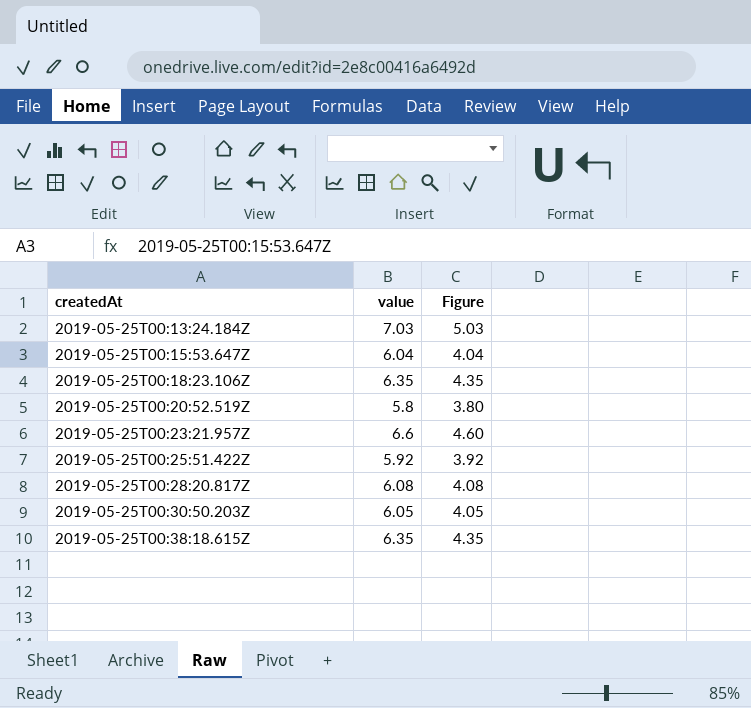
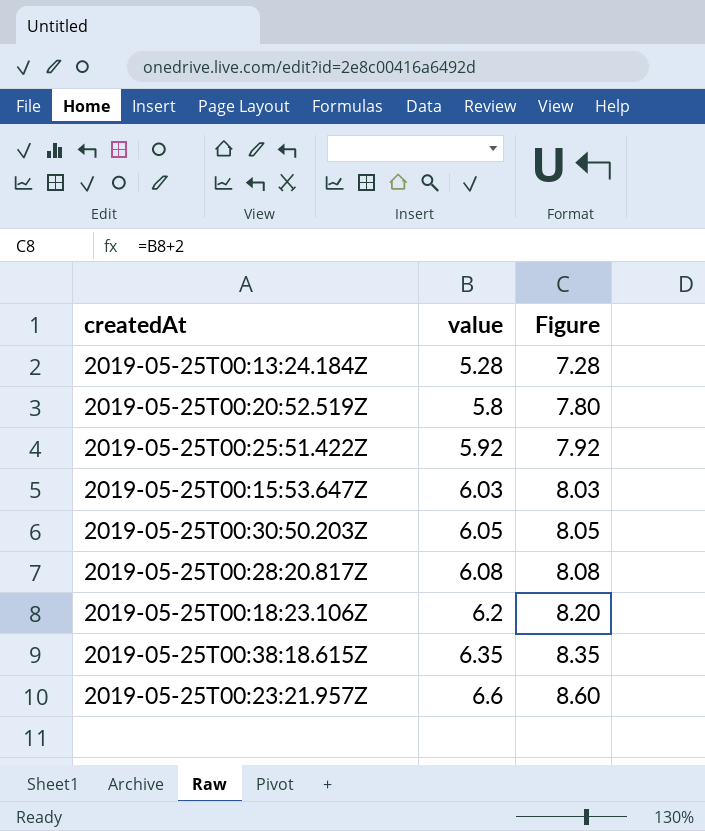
row order: createdAt ascending -> value ascending
column Figure | formula: [value] - 2 -> [value] + 2
2019-05-25T00:13:24.184Z | value: 7.03 -> 5.28
2019-05-25T00:15:53.647Z | value: 6.04 -> 6.03
2019-05-25T00:18:23.106Z | value: 6.35 -> 6.2

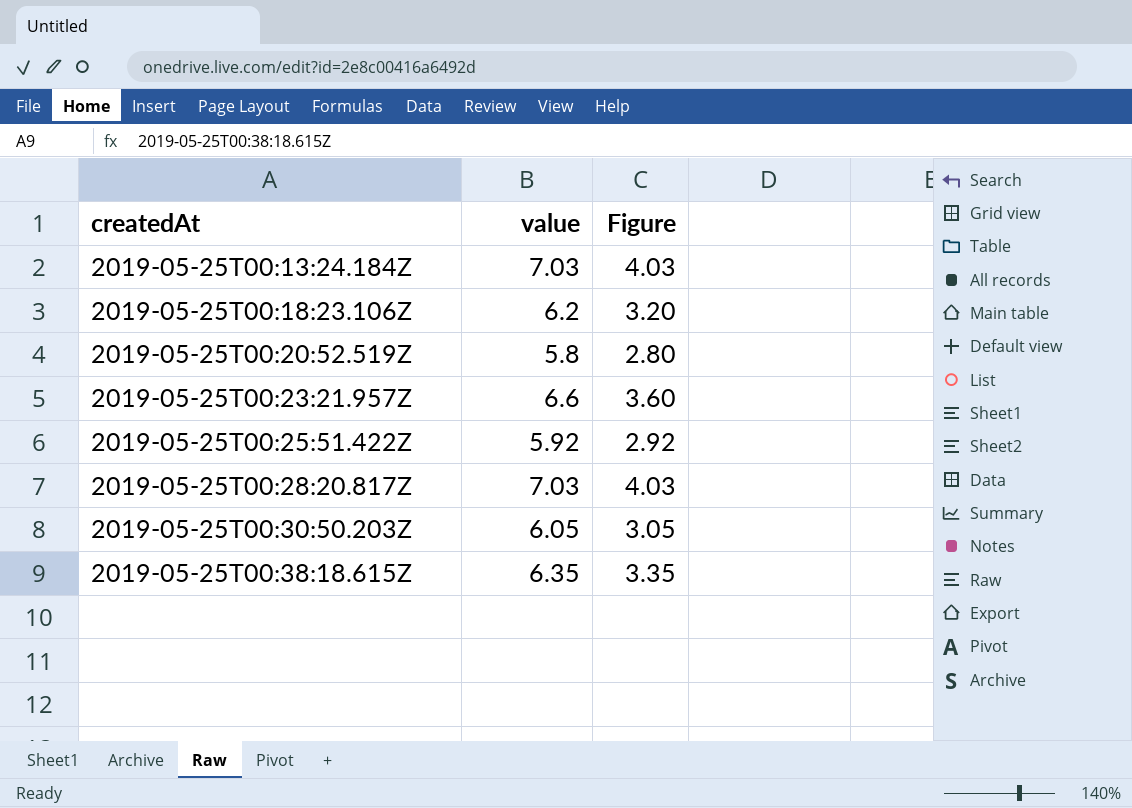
row order: value ascending -> createdAt ascending
column Figure | formula: [value] + 2 -> [value] - 3
row 2019-05-25T00:15:53.647Z: 6.03 | 8.03 -> none
2019-05-25T00:13:24.184Z | value: 5.28 -> 7.03
2019-05-25T00:28:20.817Z | value: 6.08 -> 7.03

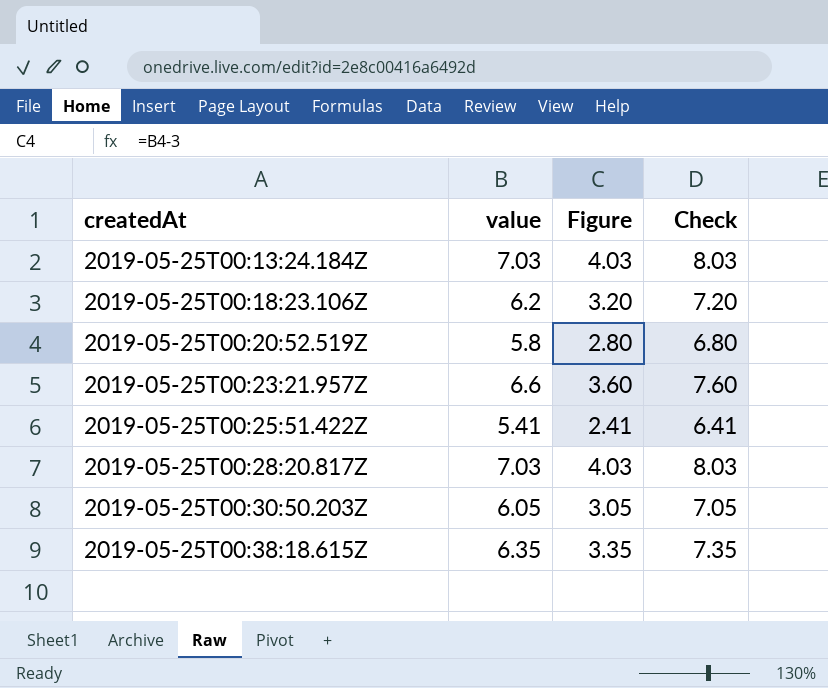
column Check | formula: none -> [value] + 1
2019-05-25T00:25:51.422Z | value: 5.92 -> 5.41
2019-05-25T00:25:51.422Z | Figure: 2.92 -> 2.41

